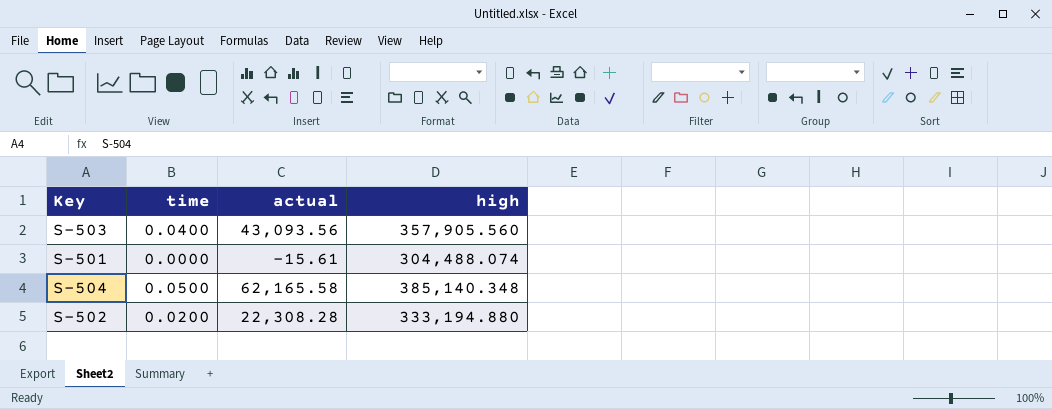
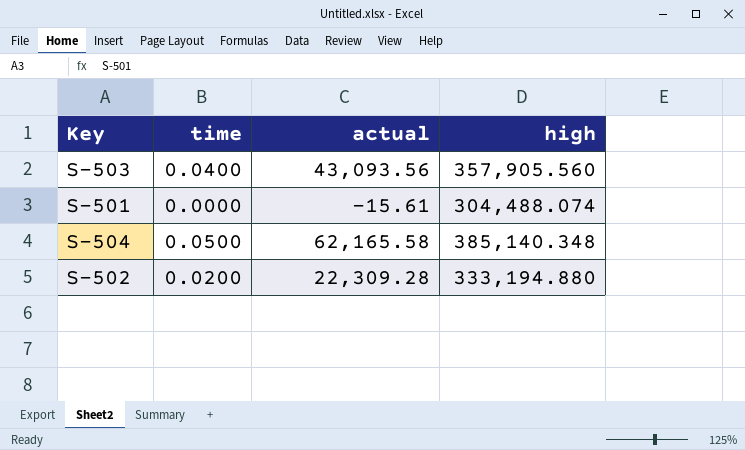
S-502 | actual: 22,308.28 -> 22,309.28

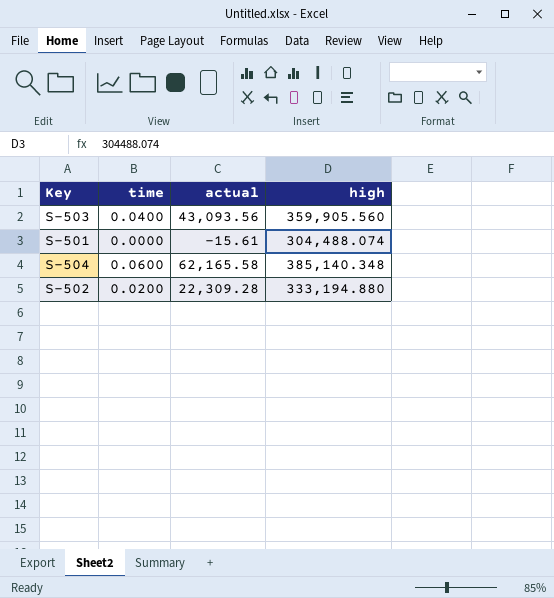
S-503 | high: 357,905.560 -> 359,905.560
S-504 | time: 0.0500 -> 0.0600

